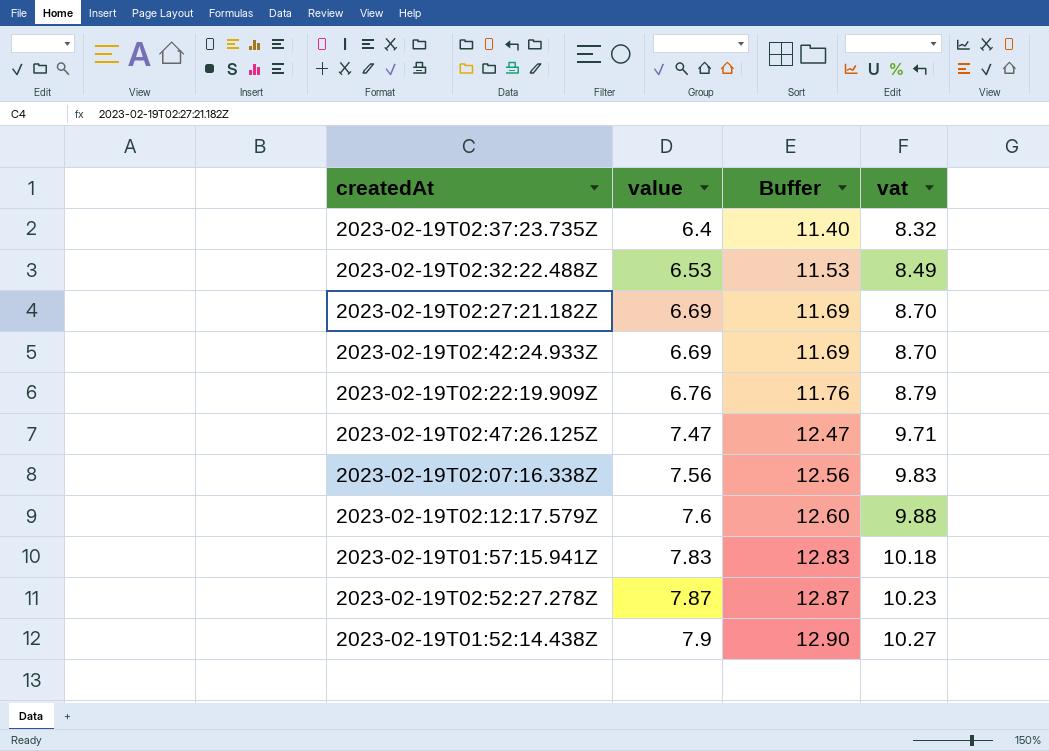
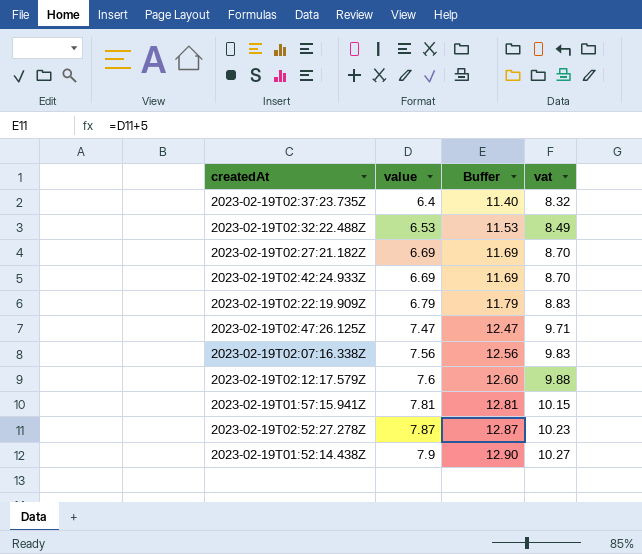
2023-02-19T02:22:19.909Z | value: 6.76 -> 6.79
2023-02-19T02:22:19.909Z | Buffer: 11.76 -> 11.79
2023-02-19T02:22:19.909Z | vat: 8.79 -> 8.83
2023-02-19T01:57:15.941Z | value: 7.83 -> 7.81
2023-02-19T01:57:15.941Z | Buffer: 12.83 -> 12.81
2023-02-19T01:57:15.941Z | vat: 10.18 -> 10.15

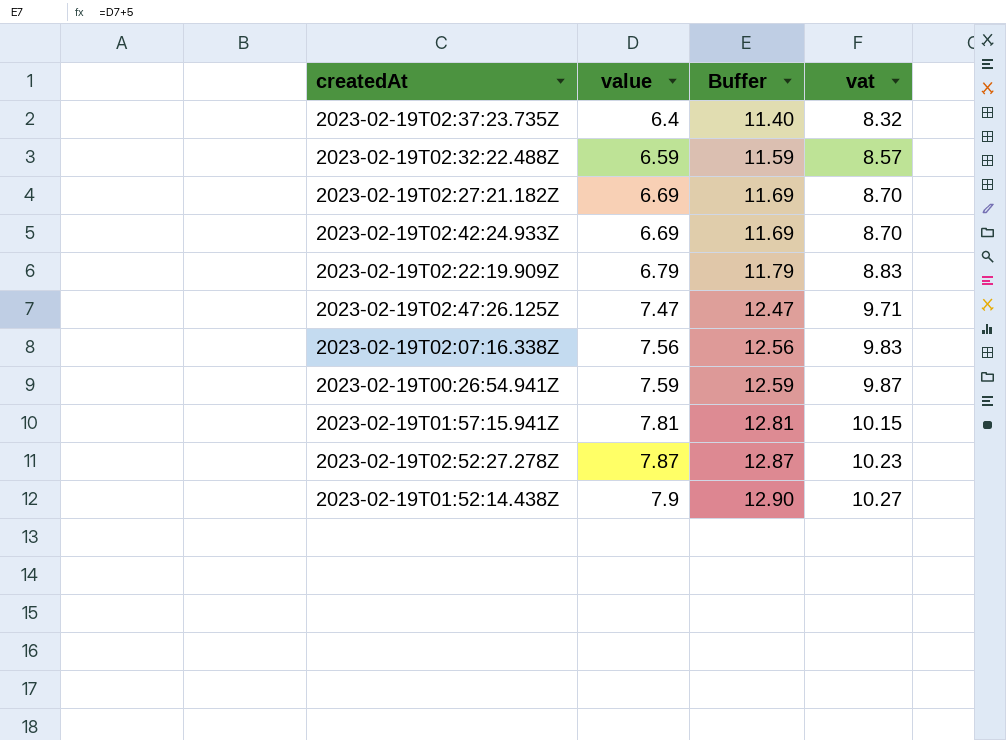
row 2023-02-19T02:12:17.579Z: 7.6 | 12.60 | 9.88 -> none
2023-02-19T02:32:22.488Z | value: 6.53 -> 6.59
2023-02-19T02:32:22.488Z | Buffer: 11.53 -> 11.59
2023-02-19T02:32:22.488Z | vat: 8.49 -> 8.57
row 2023-02-19T00:26:54.941Z: none -> 7.59 | 12.59 | 9.87

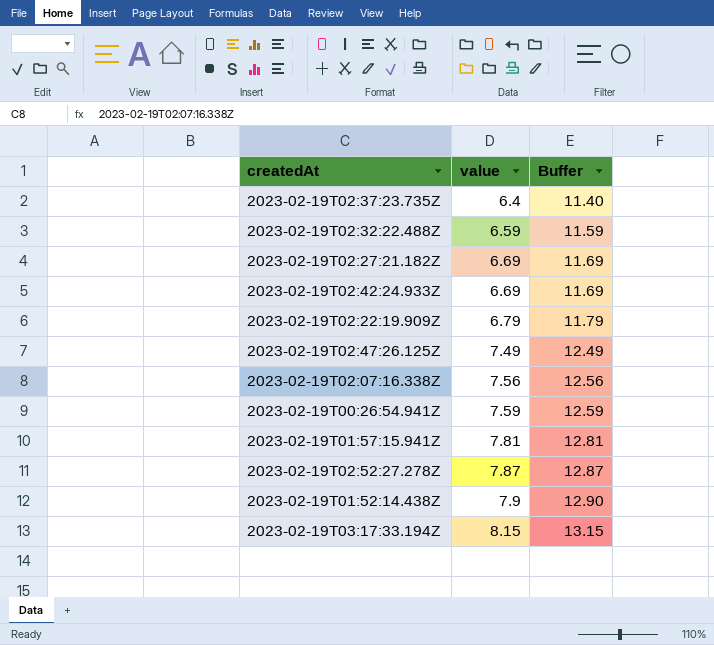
column vat | formula: [value] * 1.3 -> none
2023-02-19T02:47:26.125Z | value: 7.47 -> 7.49
2023-02-19T02:47:26.125Z | Buffer: 12.47 -> 12.49
row 2023-02-19T03:17:33.194Z: none -> 8.15 | 13.15

